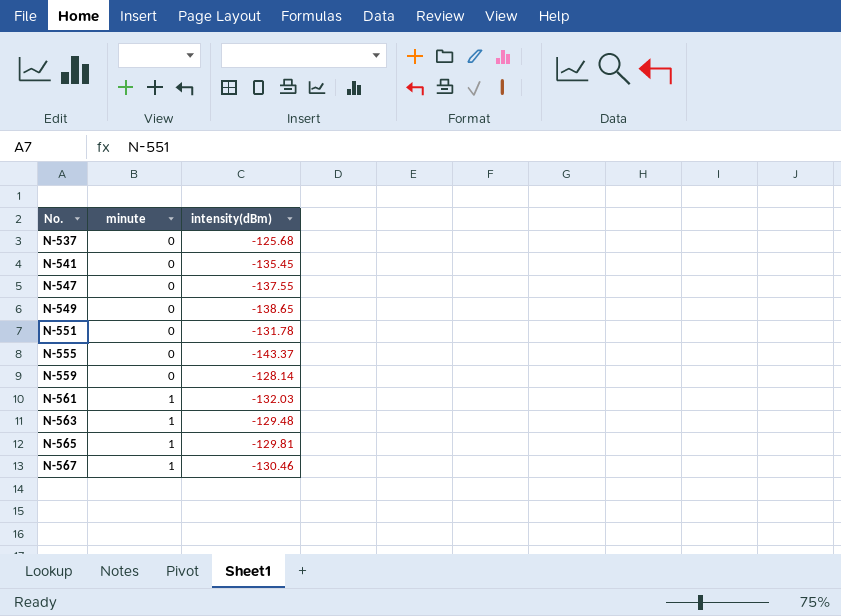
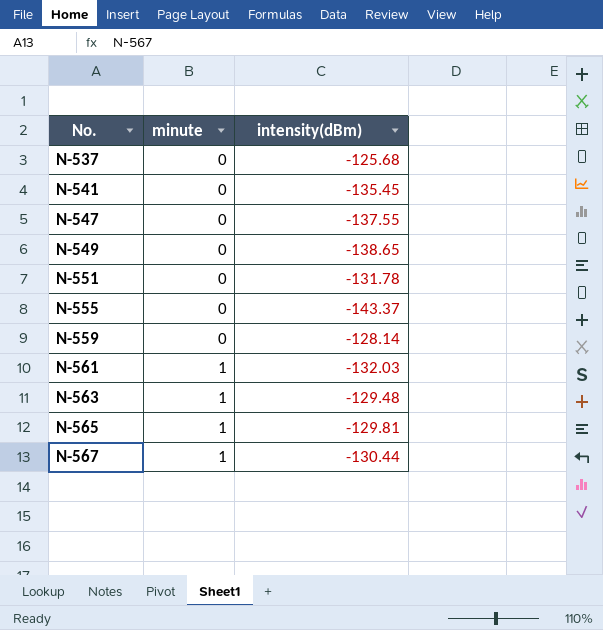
N-567 | intensity(dBm): -130.46 -> -130.44

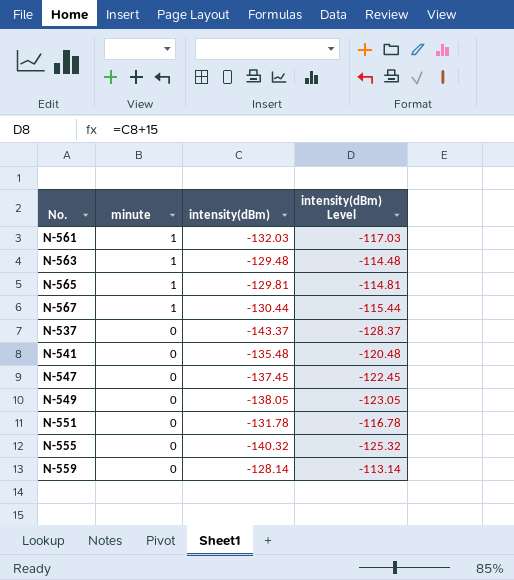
row order: No. ascending -> minute descending
column intensity(dBm) Level | formula: none -> [intensity(dBm)] + 15
N-537 | intensity(dBm): -125.68 -> -143.37
N-541 | intensity(dBm): -135.45 -> -135.48
N-547 | intensity(dBm): -137.55 -> -137.45
N-549 | intensity(dBm): -138.65 -> -138.05
N-555 | intensity(dBm): -143.37 -> -140.32

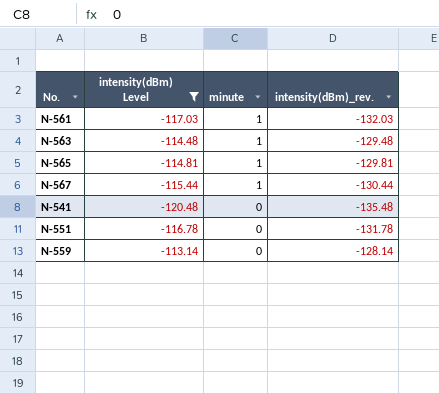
filter: none -> intensity(dBm) Level >= -120.48
column intensity(dBm) Level | position: 4 -> 2
column name: intensity(dBm) -> intensity(dBm)_rev.

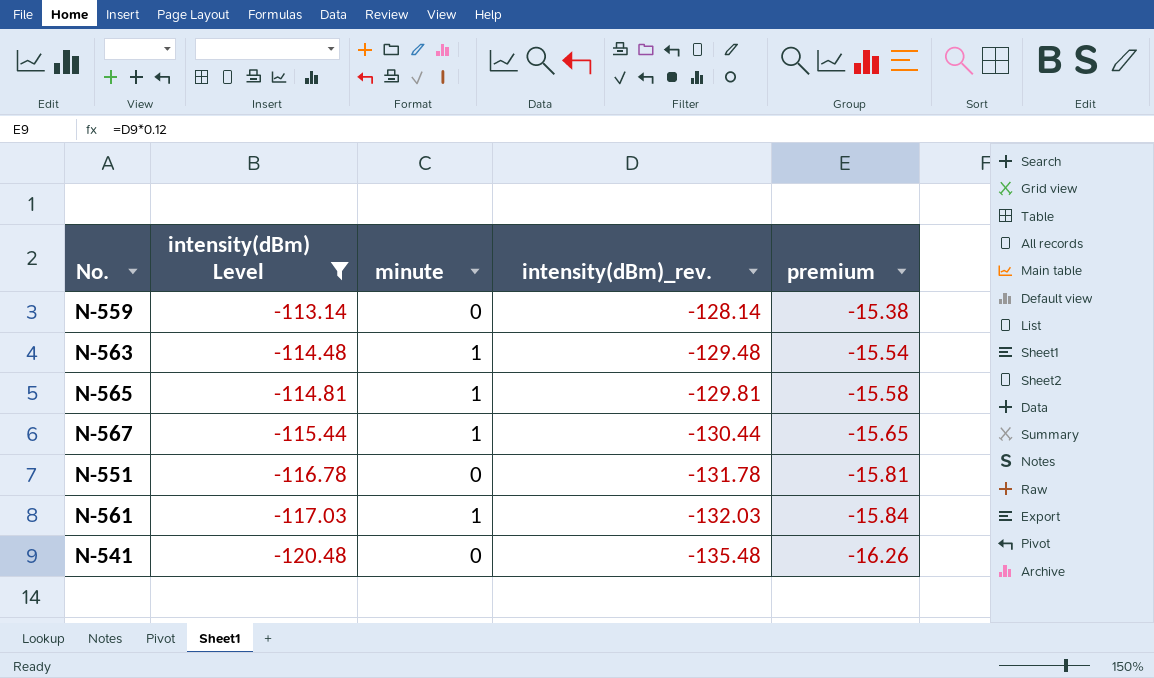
row order: minute descending -> intensity(dBm) Level descending
column premium | formula: none -> [intensity(dBm)_rev.] * 0.12

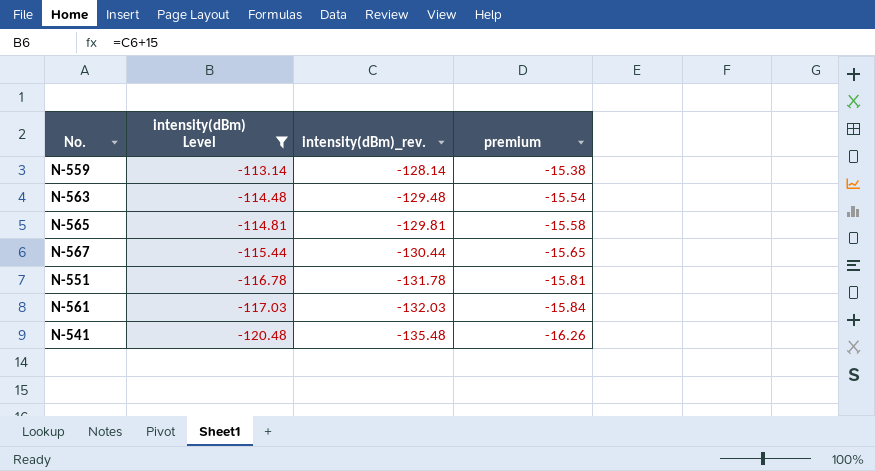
column minute | position: 3 -> none

